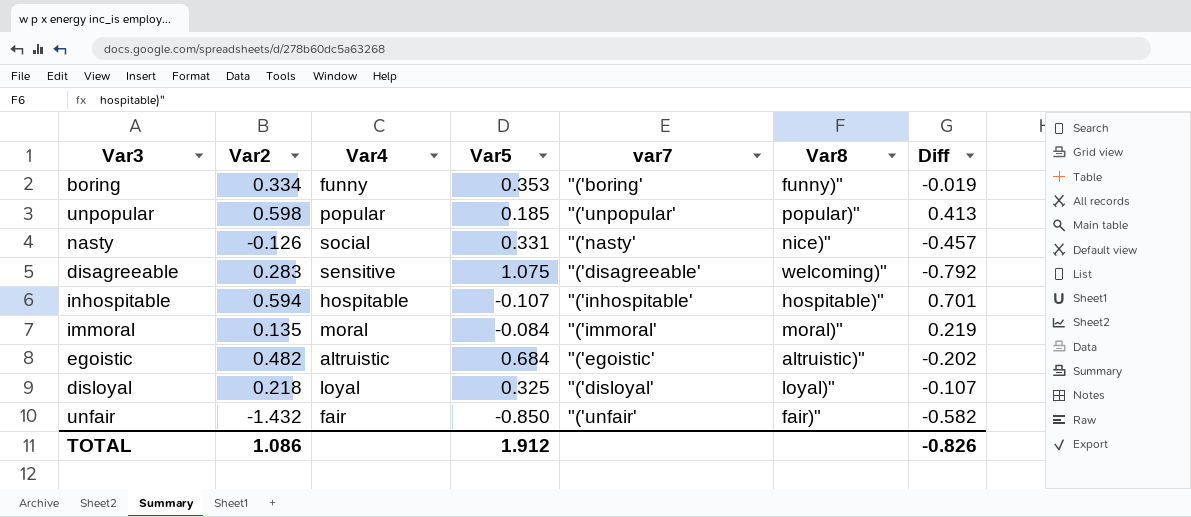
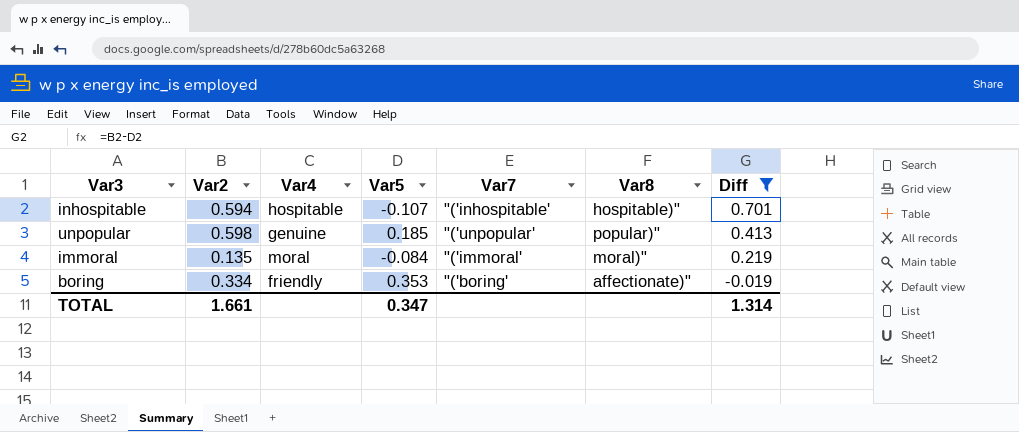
filter: none -> Diff >= -0.019
row order: none -> Diff descending
column name: var7 -> Var7
unpopular | Var4: popular -> genuine
boring | Var4: funny -> friendly
boring | Var8: funny)" -> affectionate)"
TOTAL | Var2: 1.086 -> 1.661
TOTAL | Var5: 1.912 -> 0.347
TOTAL | Diff: -0.826 -> 1.314

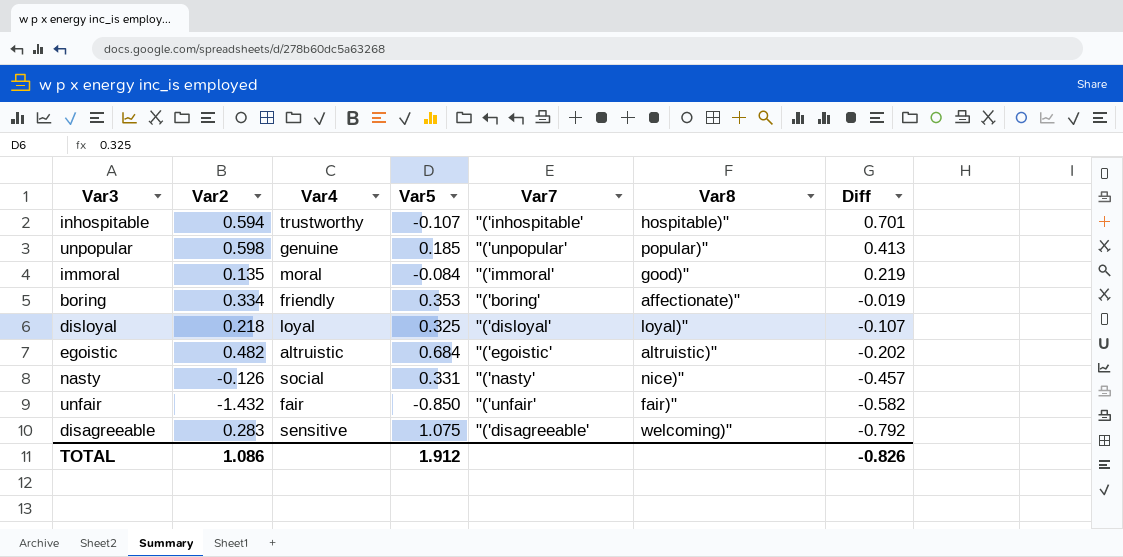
filter: Diff >= -0.019 -> none
inhospitable | Var4: hospitable -> trustworthy
immoral | Var8: moral)" -> good)"
TOTAL | Var2: 1.661 -> 1.086
TOTAL | Var5: 0.347 -> 1.912
TOTAL | Diff: 1.314 -> -0.826

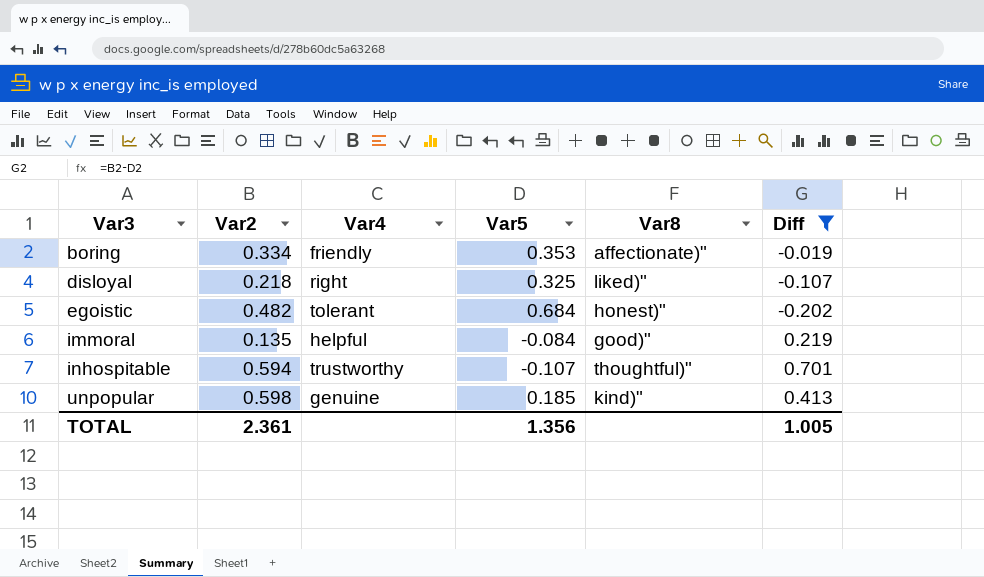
filter: none -> Diff >= -0.202
row order: Diff descending -> Var3 ascending
column Var7 | position: 5 -> none
disloyal | Var4: loyal -> right
disloyal | Var8: loyal)" -> liked)"
egoistic | Var4: altruistic -> tolerant
egoistic | Var8: altruistic)" -> honest)"
immoral | Var4: moral -> helpful
inhospitable | Var8: hospitable)" -> thoughtful)"
unpopular | Var8: popular)" -> kind)"
TOTAL | Var2: 1.086 -> 2.361
TOTAL | Var5: 1.912 -> 1.356
TOTAL | Diff: -0.826 -> 1.005

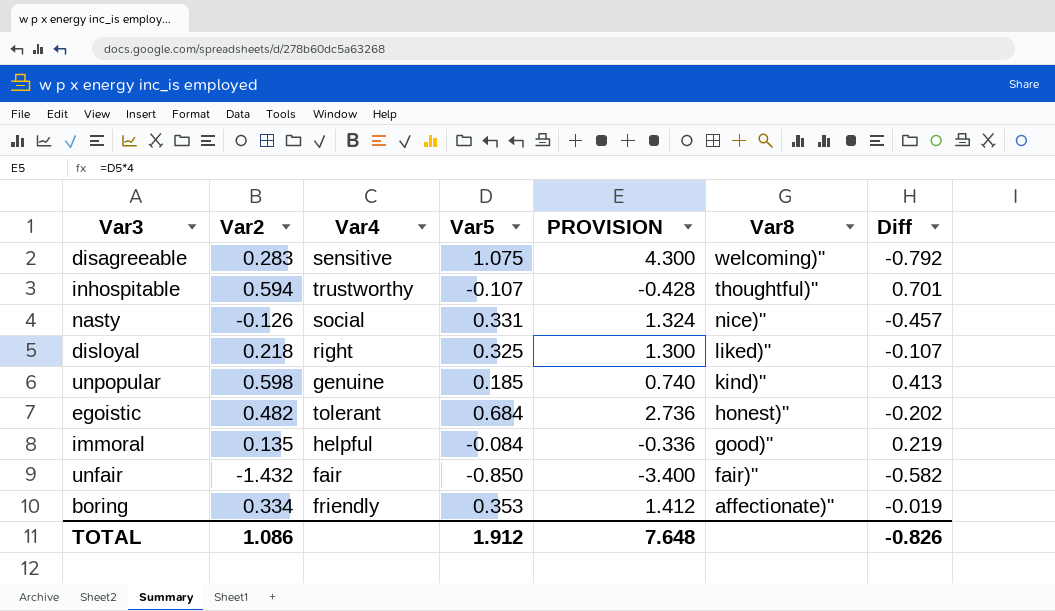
filter: Diff >= -0.202 -> none
row order: Var3 ascending -> Var8 descending
column PROVISION | formula: none -> [Var5] * 4
TOTAL | Var2: 2.361 -> 1.086
TOTAL | Var5: 1.356 -> 1.912
TOTAL | Diff: 1.005 -> -0.826

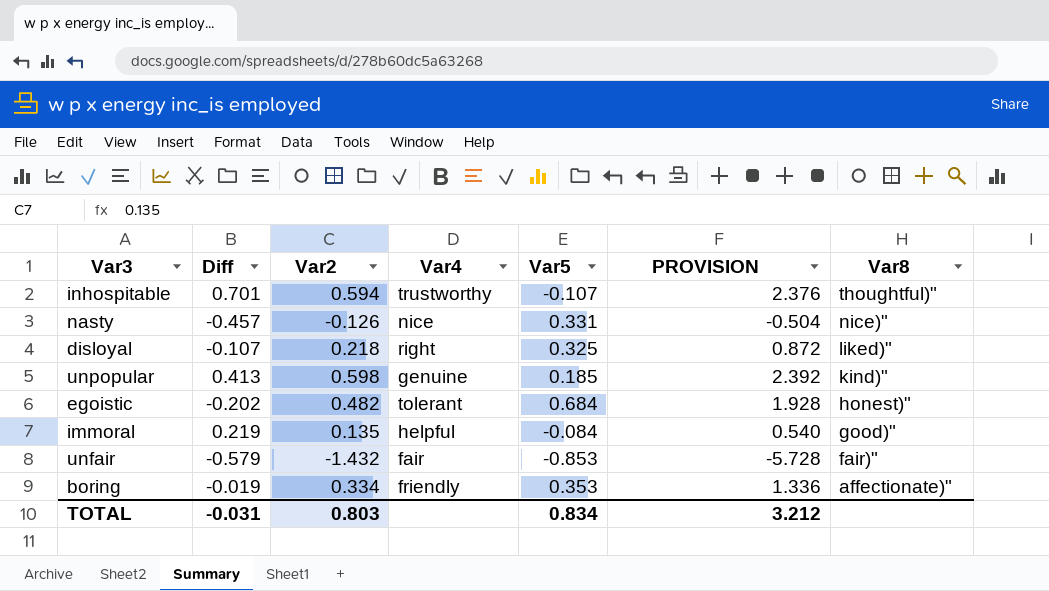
column Diff | position: 7 -> 2
column PROVISION | formula: [Var5] * 4 -> [Var2] * 4
row disagreeable: 0.283 | sensitive | 1.075 | 4.300 | welcoming)" | -0.792 -> none
nasty | Var4: social -> nice
unfair | Diff: -0.582 -> -0.579
unfair | Var5: -0.850 -> -0.853
TOTAL | Diff: -0.826 -> -0.031
TOTAL | Var2: 1.086 -> 0.803
TOTAL | Var5: 1.912 -> 0.834
TOTAL | PROVISION: 7.648 -> 3.212

